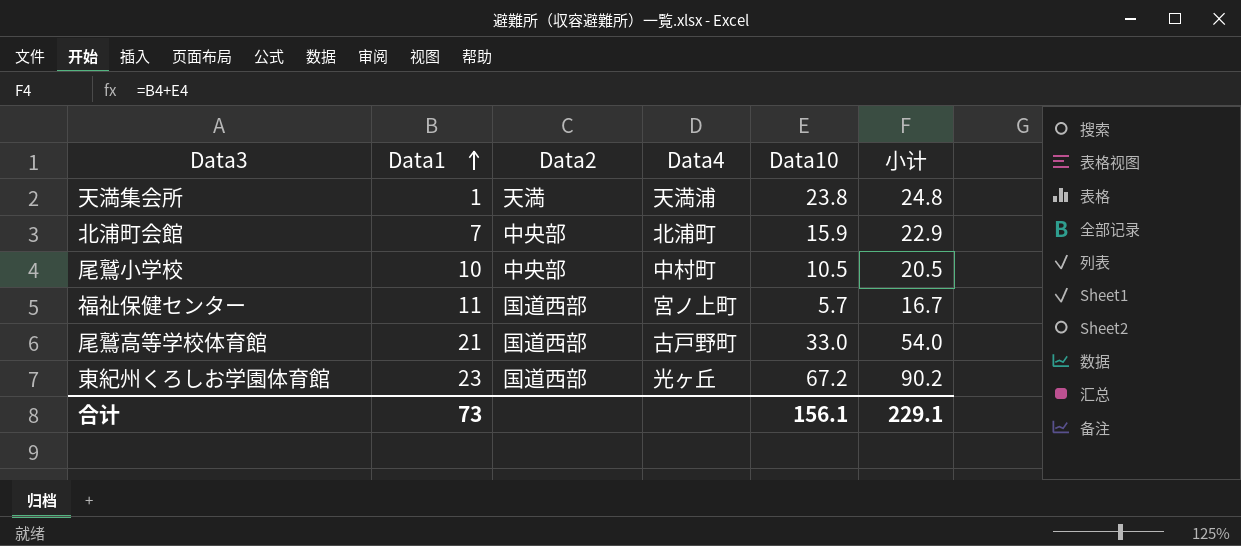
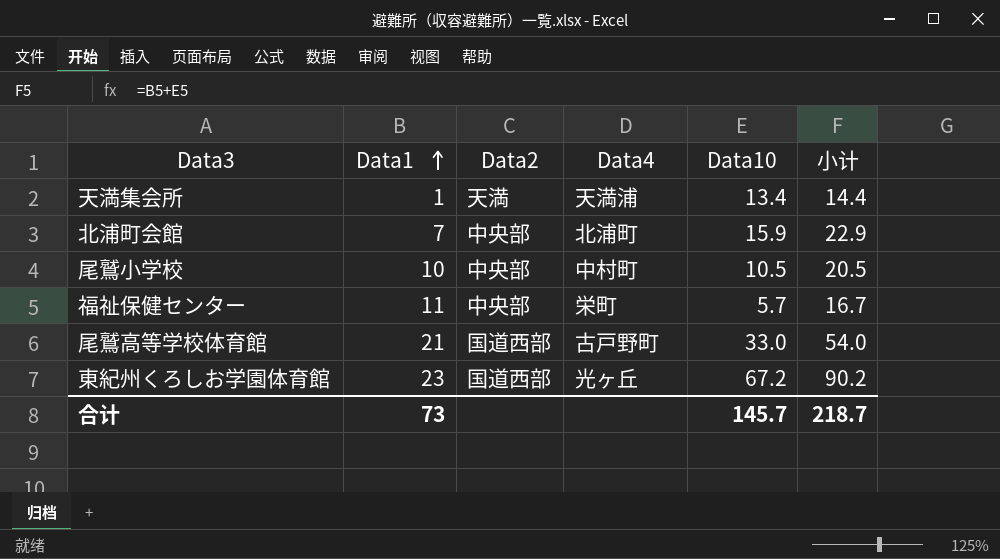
天満集会所 | Data10: 23.8 -> 13.4
天満集会所 | 小计: 24.8 -> 14.4
福祉保健センター | Data2: 国道西部 -> 中央部
福祉保健センター | Data4: 宮ノ上町 -> 栄町
合计 | Data10: 156.1 -> 145.7
合计 | 小计: 229.1 -> 218.7

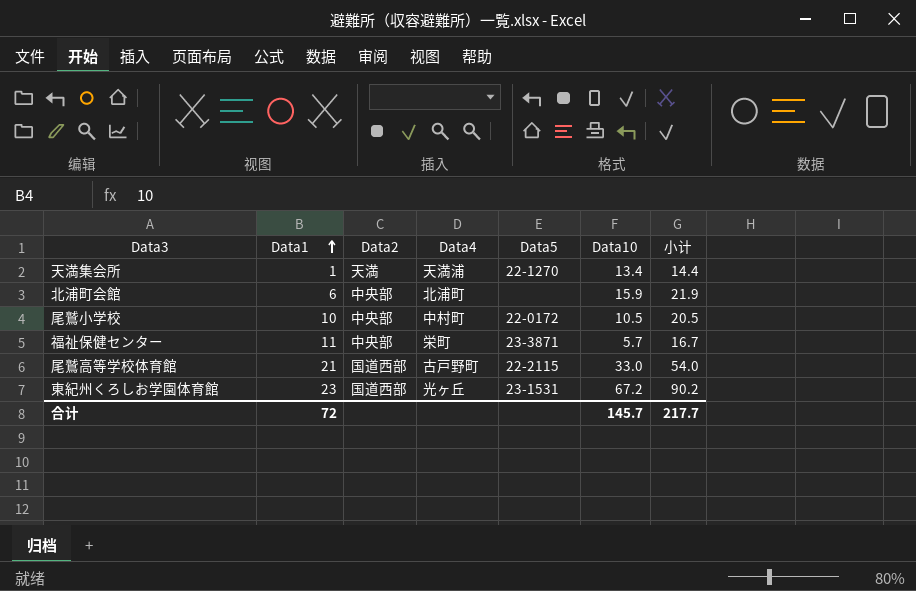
column Data5 | position: none -> 5
北浦町会館 | Data1: 7 -> 6
北浦町会館 | 小计: 22.9 -> 21.9
合计 | Data1: 73 -> 72
合计 | 小计: 218.7 -> 217.7

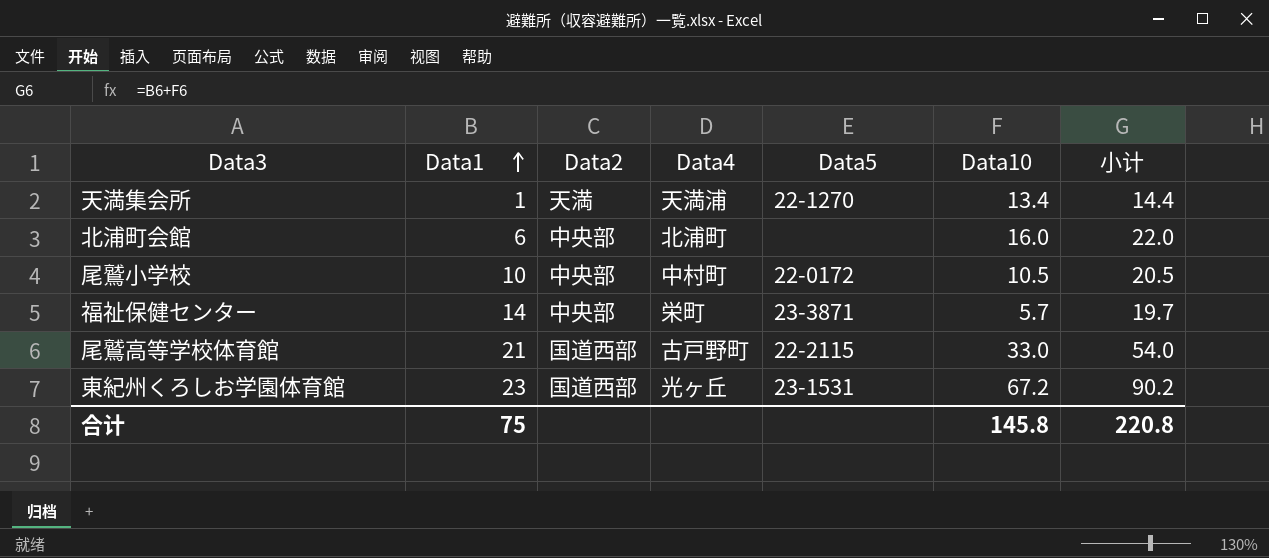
北浦町会館 | Data10: 15.9 -> 16.0
北浦町会館 | 小计: 21.9 -> 22.0
福祉保健センター | Data1: 11 -> 14
福祉保健センター | 小计: 16.7 -> 19.7
合计 | Data1: 72 -> 75
合计 | Data10: 145.7 -> 145.8
合计 | 小计: 217.7 -> 220.8

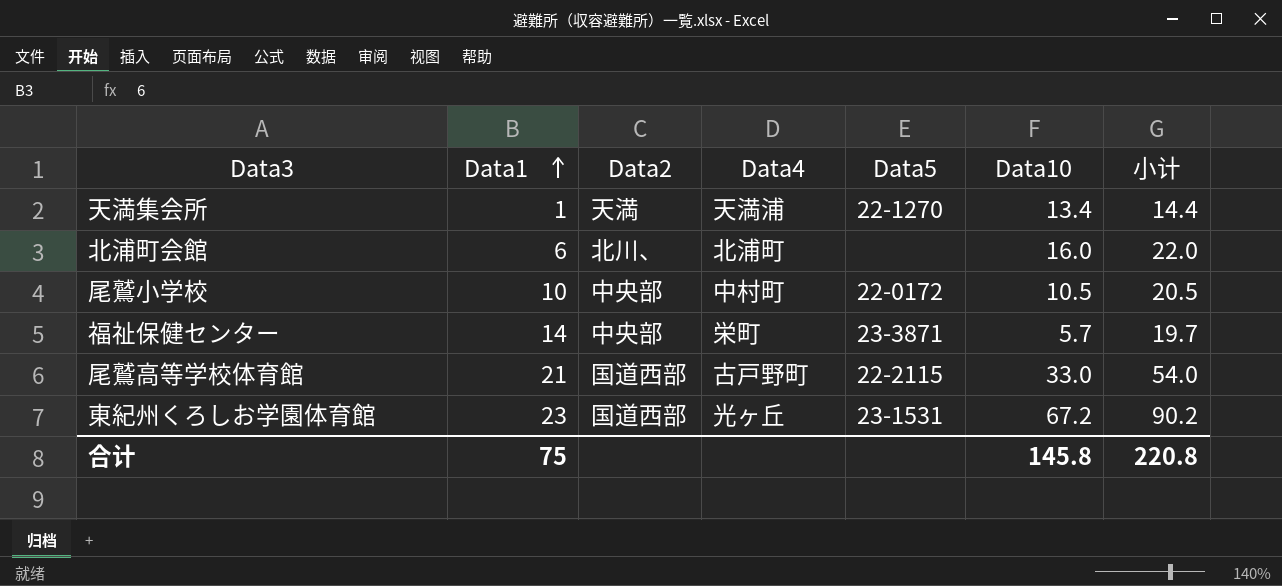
北浦町会館 | Data2: 中央部 -> 北川、

